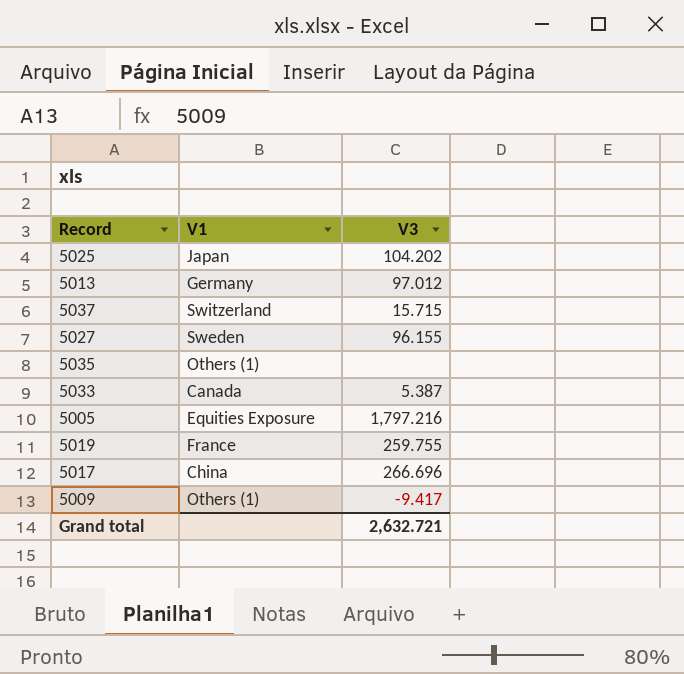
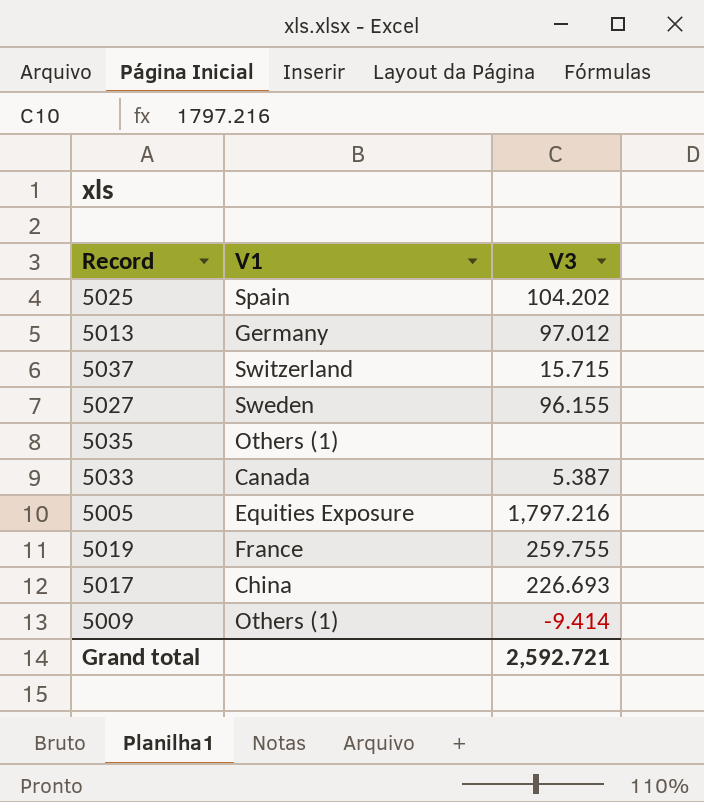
5025 | V1: Japan -> Spain
5017 | V3: 266.696 -> 226.693
5009 | V3: -9.417 -> -9.414
Grand total | V3: 2,632.721 -> 2,592.721

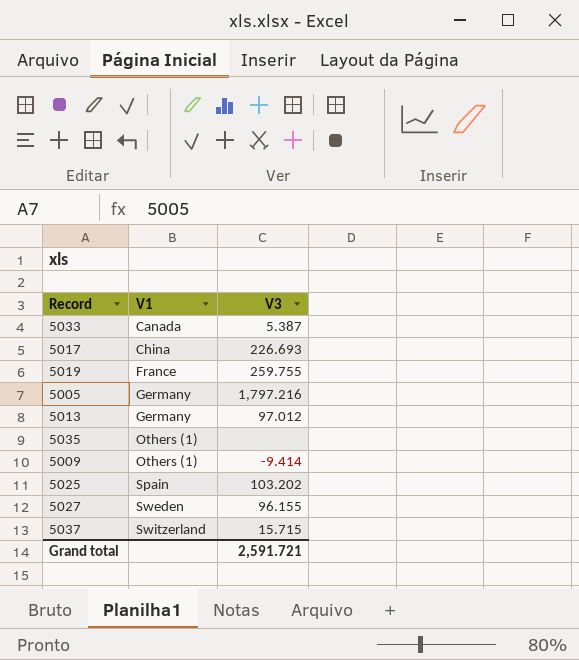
row order: none -> V1 ascending
5005 | V1: Equities Exposure -> Germany
5025 | V3: 104.202 -> 103.202
Grand total | V3: 2,592.721 -> 2,591.721

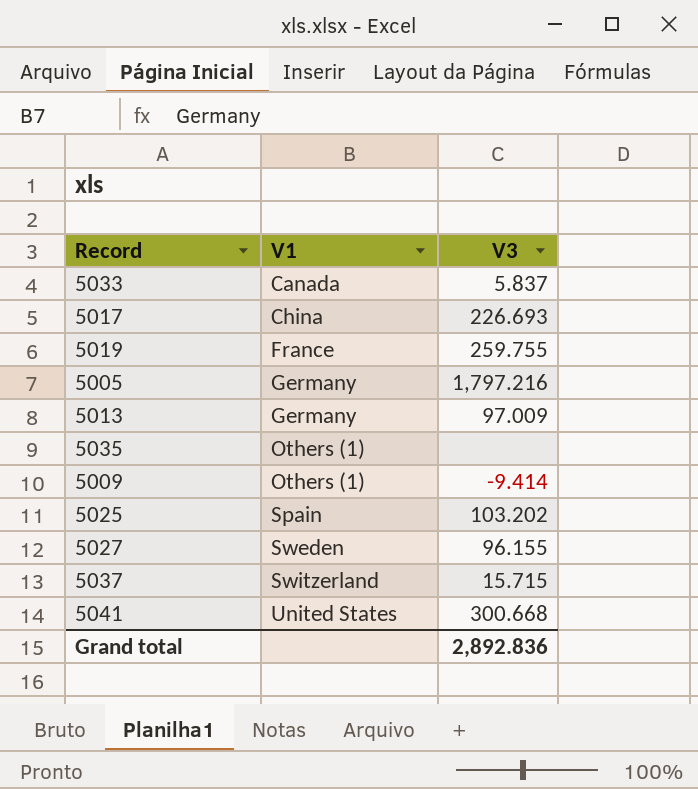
5033 | V3: 5.387 -> 5.837
5013 | V3: 97.012 -> 97.009
row 5041: none -> United States | 300.668
Grand total | V3: 2,591.721 -> 2,892.836

